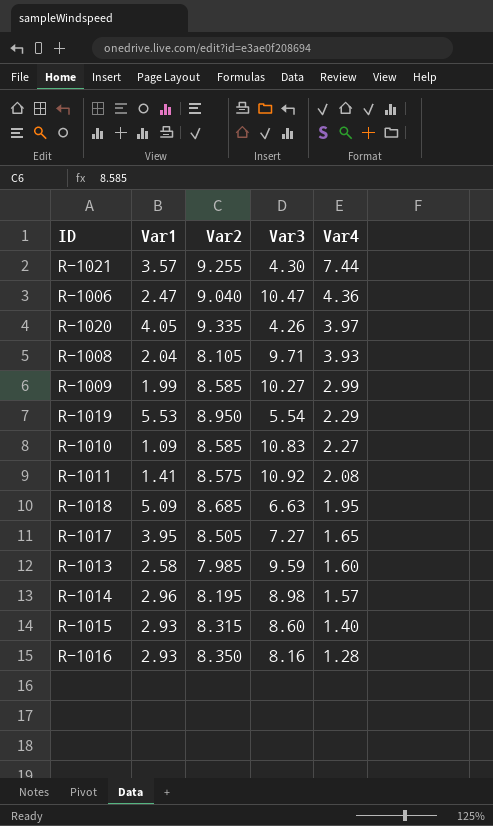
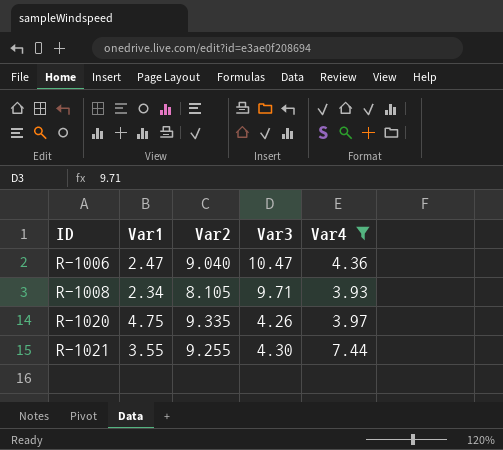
filter: none -> Var4 >= 3.93
row order: Var4 descending -> ID ascending
R-1008 | Var1: 2.04 -> 2.34
R-1020 | Var1: 4.05 -> 4.75
R-1021 | Var1: 3.57 -> 3.55

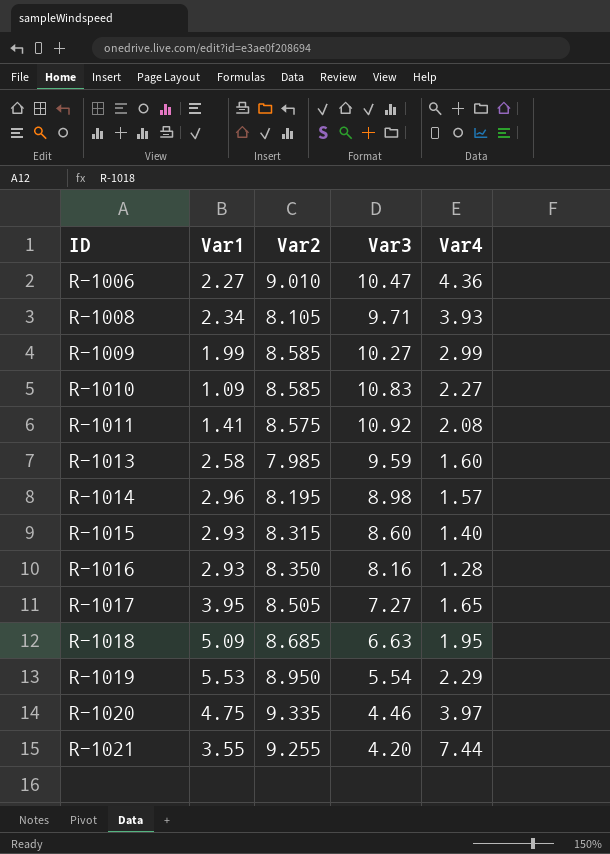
filter: Var4 >= 3.93 -> none
R-1006 | Var1: 2.47 -> 2.27
R-1006 | Var2: 9.040 -> 9.010
R-1020 | Var3: 4.26 -> 4.46
R-1021 | Var3: 4.30 -> 4.20

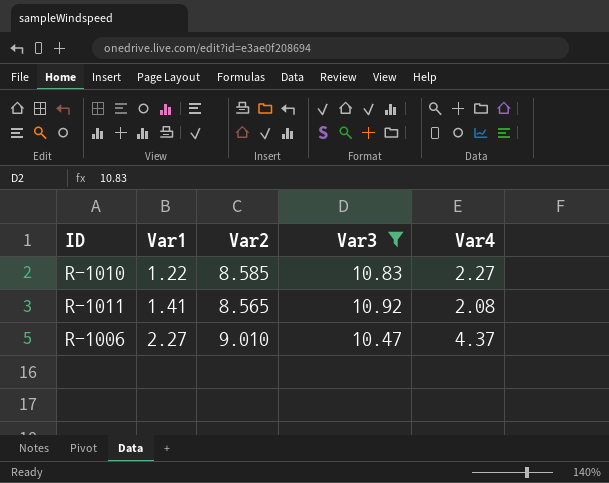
filter: none -> Var3 >= 10.47
row order: ID ascending -> Var1 ascending
R-1010 | Var1: 1.09 -> 1.22
R-1011 | Var2: 8.575 -> 8.565
R-1006 | Var4: 4.36 -> 4.37

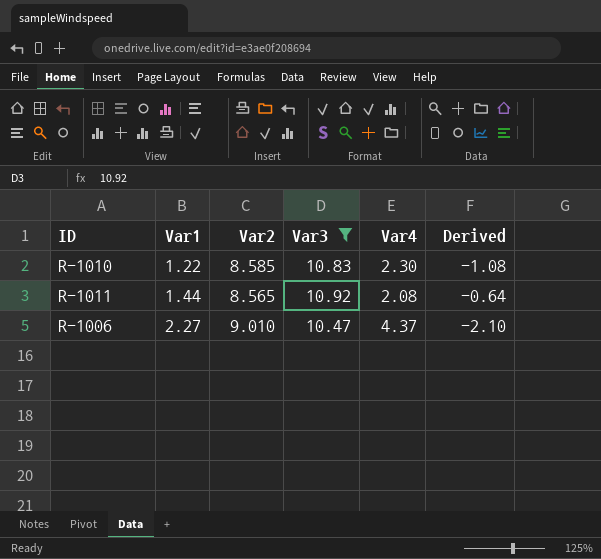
column Derived | formula: none -> [Var1] - [Var4]
R-1010 | Var4: 2.27 -> 2.30
R-1011 | Var1: 1.41 -> 1.44

